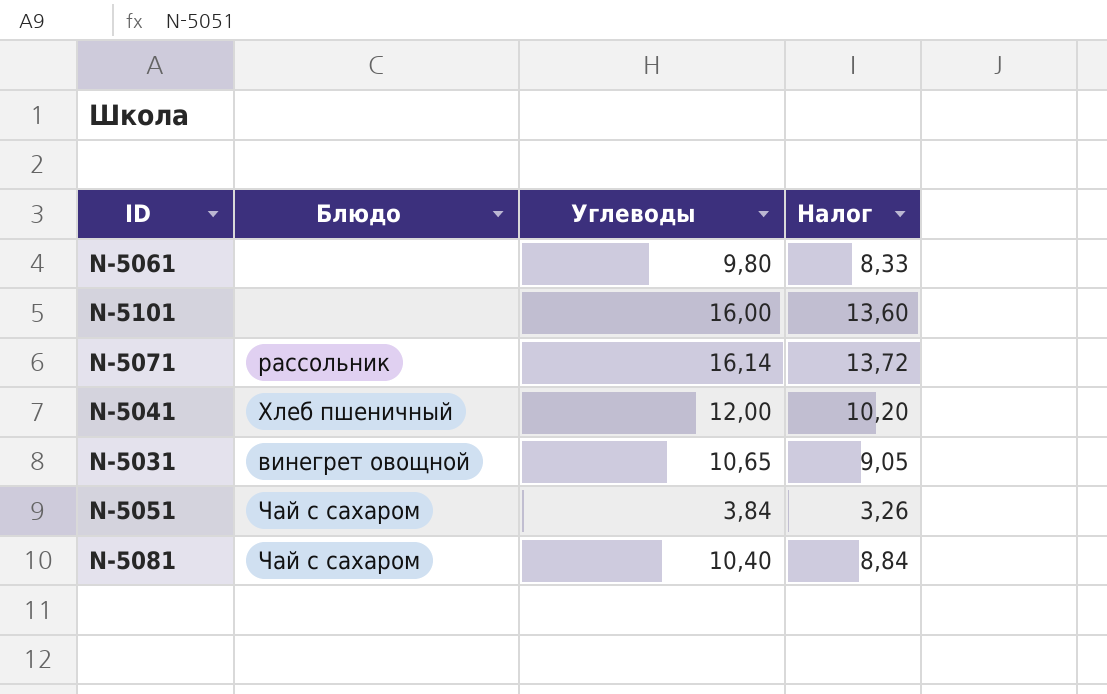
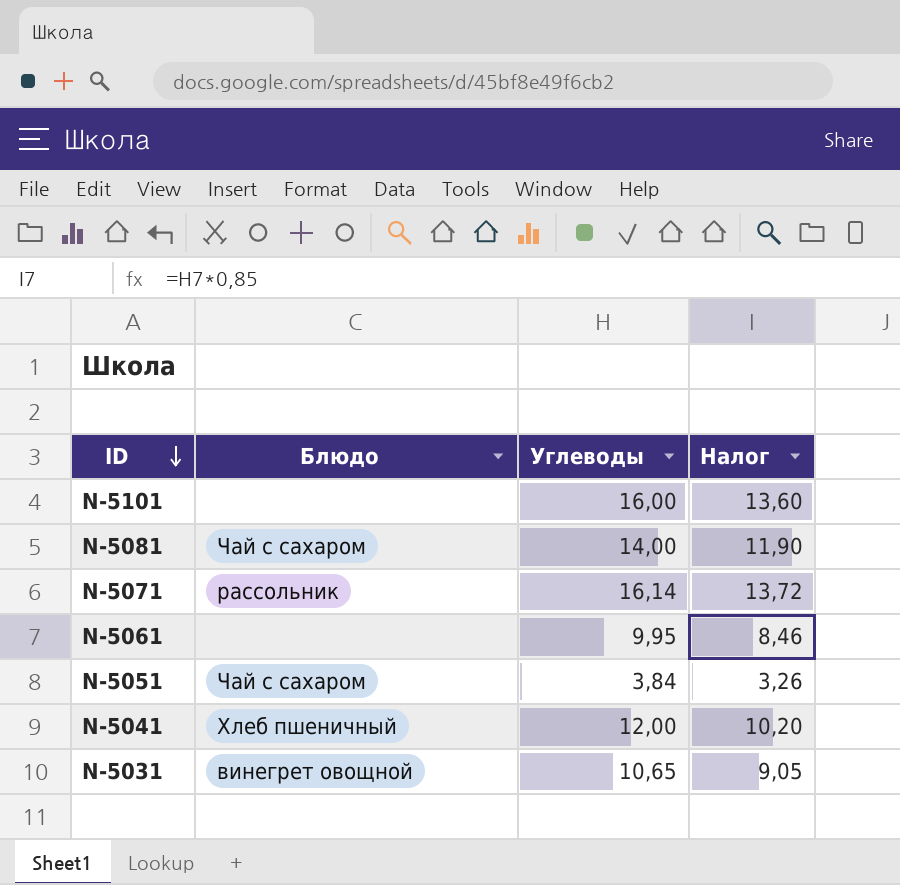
row order: none -> ID descending
N-5081 | Углеводы: 10,40 -> 14,00
N-5081 | Налог: 8,84 -> 11,90
N-5061 | Углеводы: 9,80 -> 9,95
N-5061 | Налог: 8,33 -> 8,46

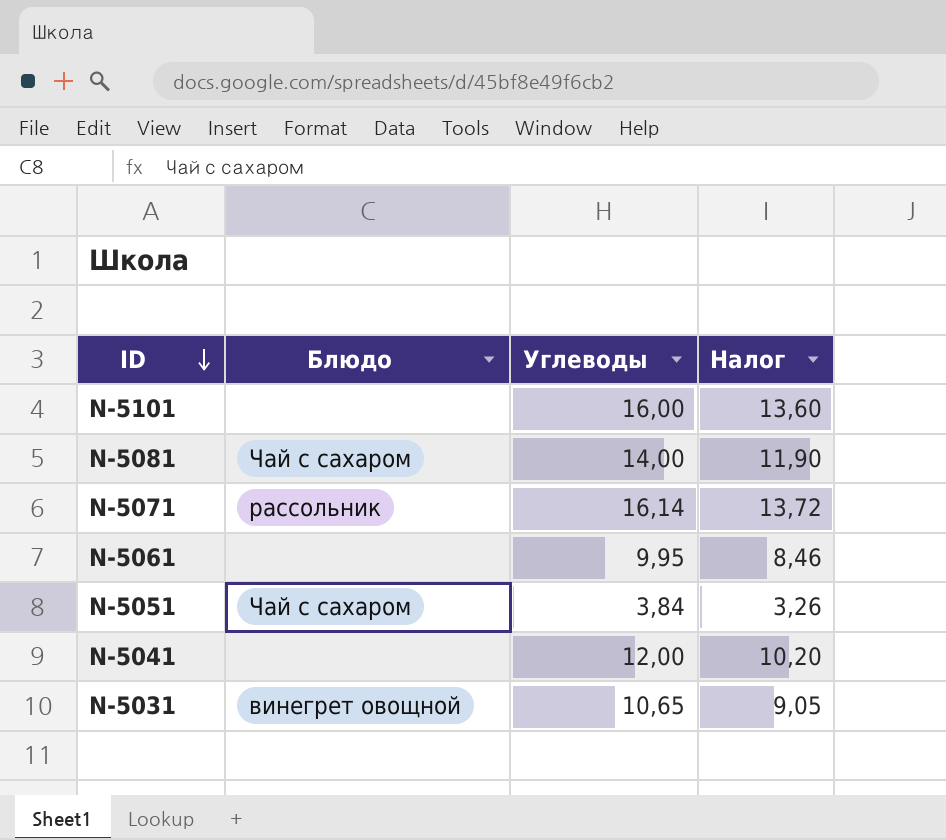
N-5041 | Блюдо: Хлеб пшеничный -> none

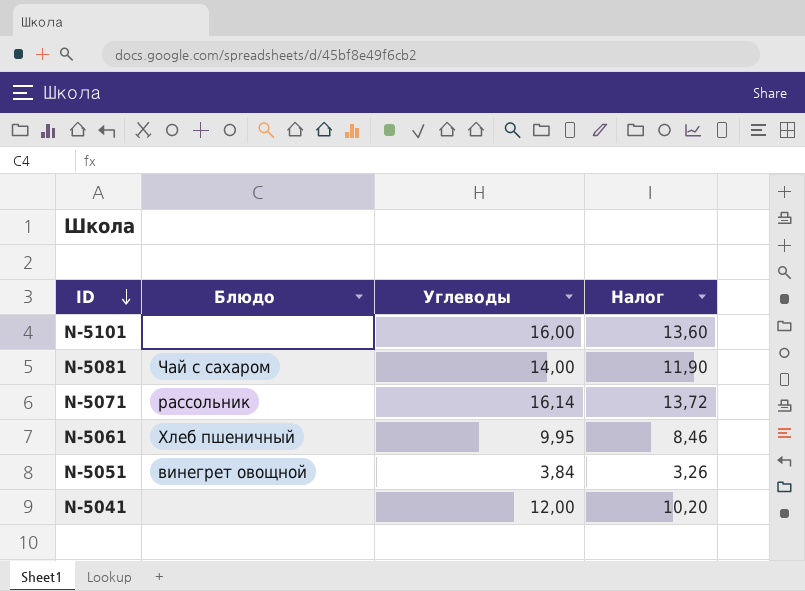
row N-5031: винегрет овощной | 10,65 | 9,05 -> none
N-5061 | Блюдо: none -> Хлеб пшеничный
N-5051 | Блюдо: Чай с сахаром -> винегрет овощной

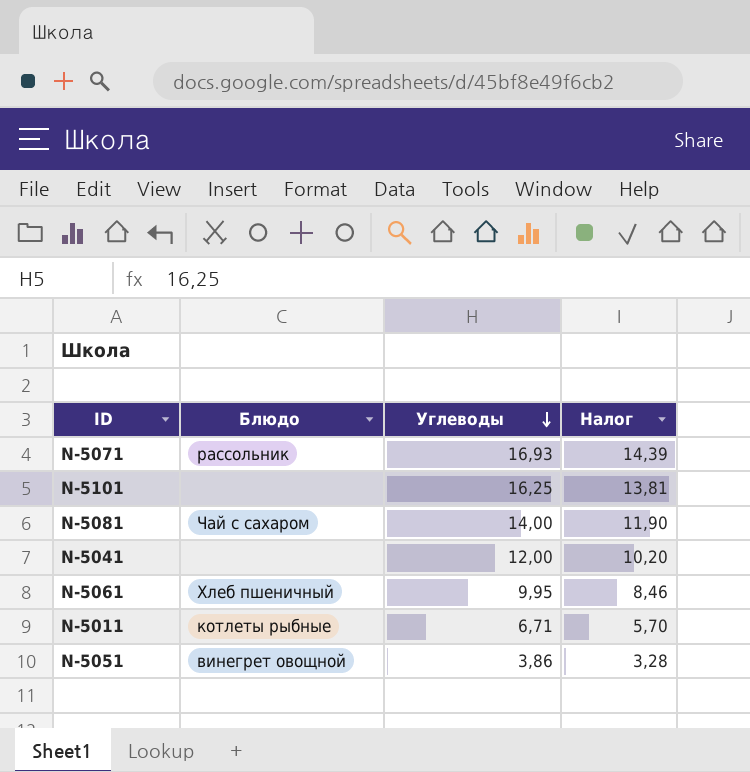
row order: ID descending -> Углеводы descending
N-5071 | Углеводы: 16,14 -> 16,93
N-5071 | Налог: 13,72 -> 14,39
N-5101 | Углеводы: 16,00 -> 16,25
N-5101 | Налог: 13,60 -> 13,81
row N-5011: none -> котлеты рыбные | 6,71 | 5,70
N-5051 | Углеводы: 3,84 -> 3,86
N-5051 | Налог: 3,26 -> 3,28

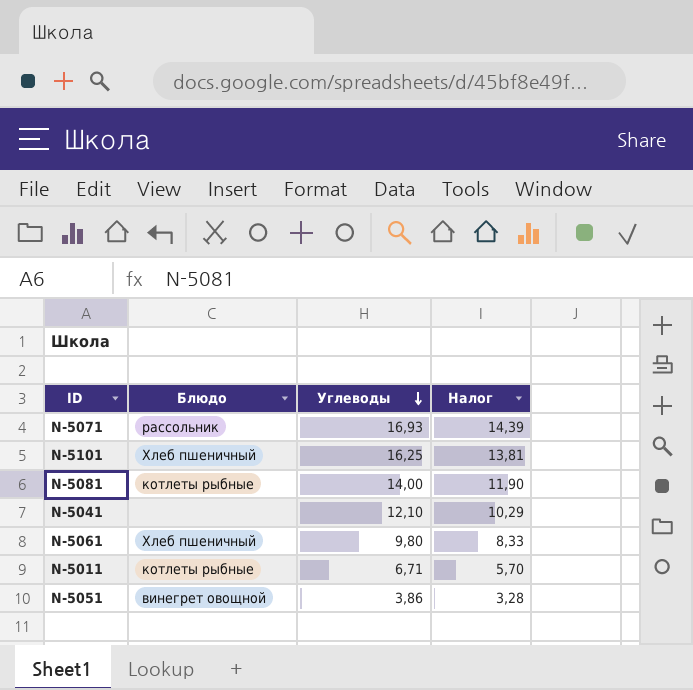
N-5101 | Блюдо: none -> Хлеб пшеничный
N-5081 | Блюдо: Чай с сахаром -> котлеты рыбные
N-5041 | Углеводы: 12,00 -> 12,10
N-5041 | Налог: 10,20 -> 10,29
N-5061 | Углеводы: 9,95 -> 9,80
N-5061 | Налог: 8,46 -> 8,33

